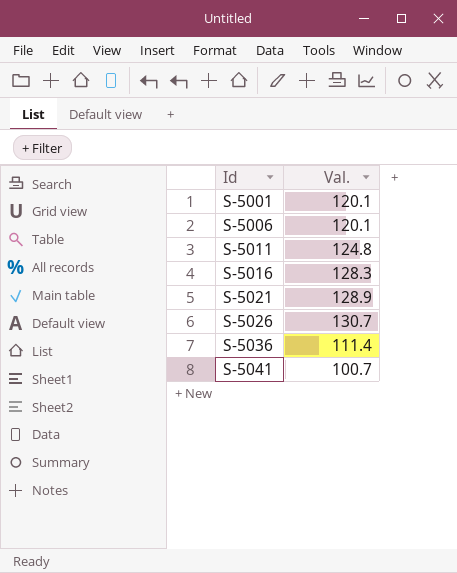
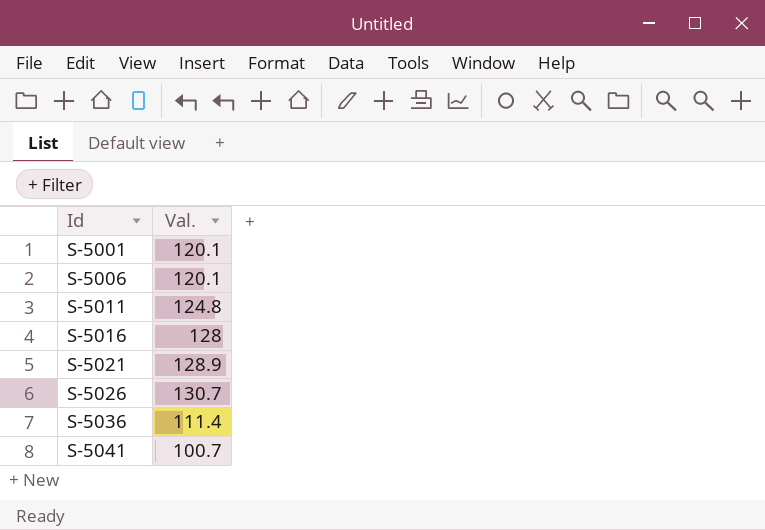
S-5016 | Val.: 128.3 -> 128

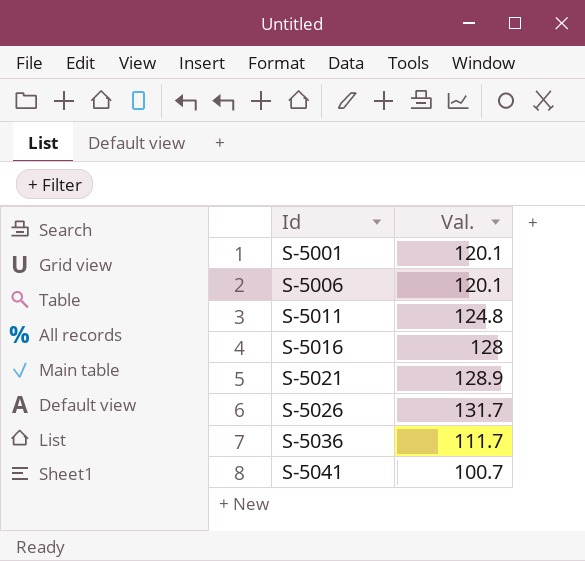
S-5026 | Val.: 130.7 -> 131.7
S-5036 | Val.: 111.4 -> 111.7

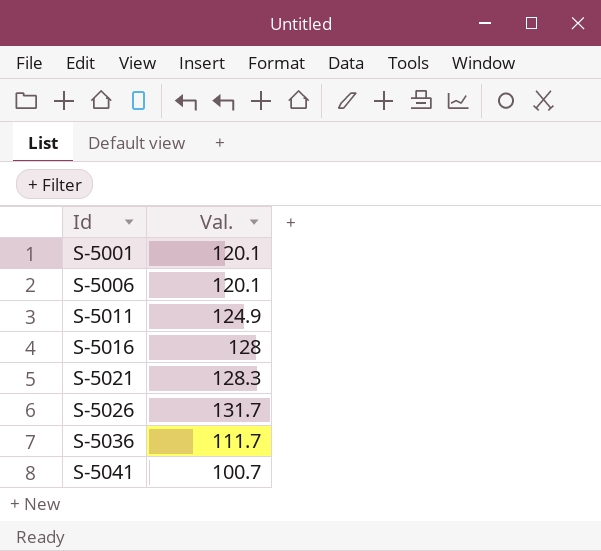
S-5011 | Val.: 124.8 -> 124.9
S-5021 | Val.: 128.9 -> 128.3

